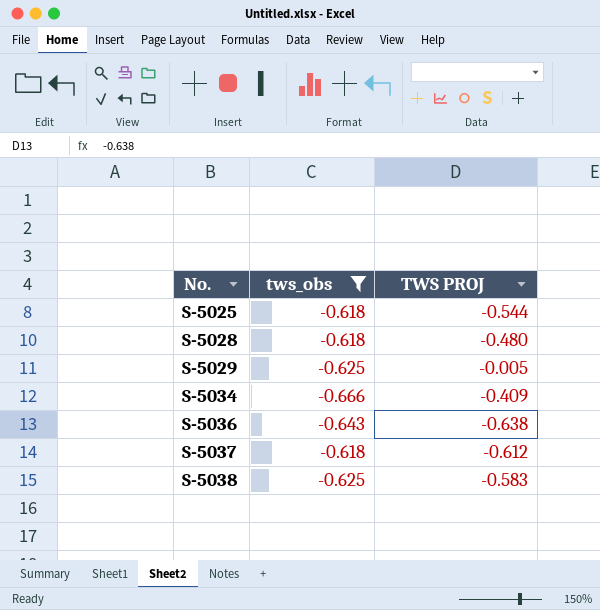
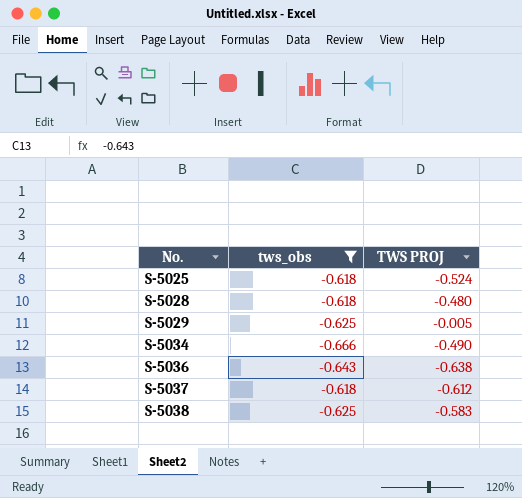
S-5025 | TWS PROJ: -0.544 -> -0.524
S-5034 | TWS PROJ: -0.409 -> -0.490

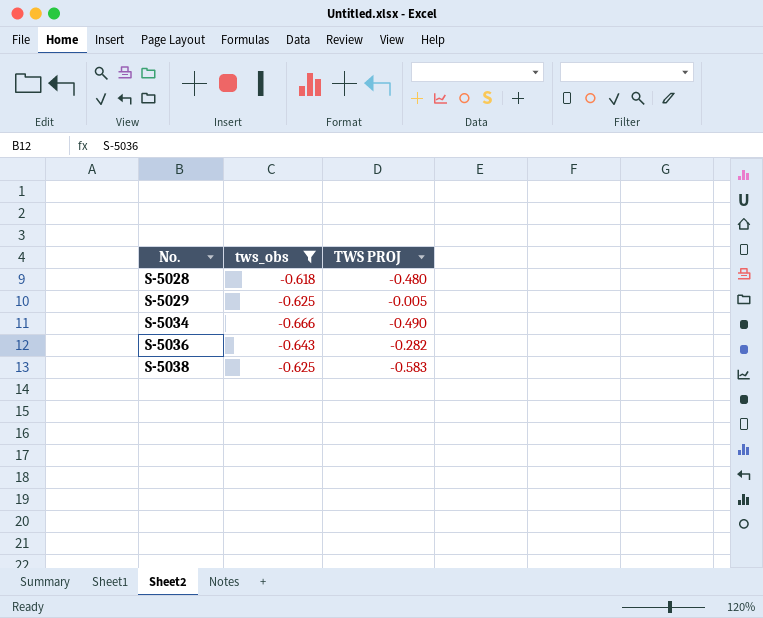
row S-5025: -0.618 | -0.524 -> none
row S-5037: -0.618 | -0.612 -> none
S-5036 | TWS PROJ: -0.638 -> -0.282

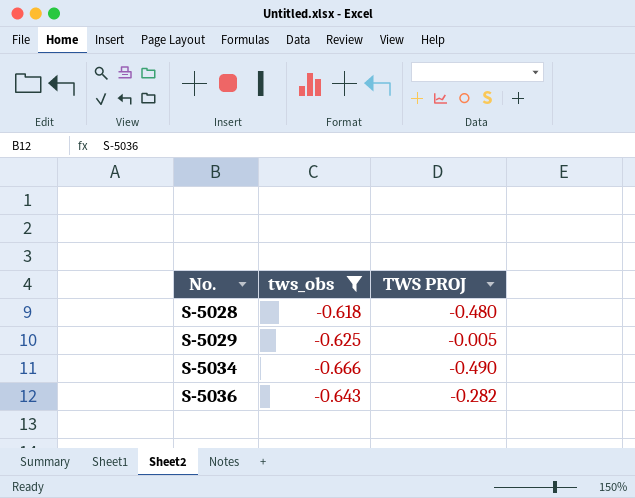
row S-5038: -0.625 | -0.583 -> none

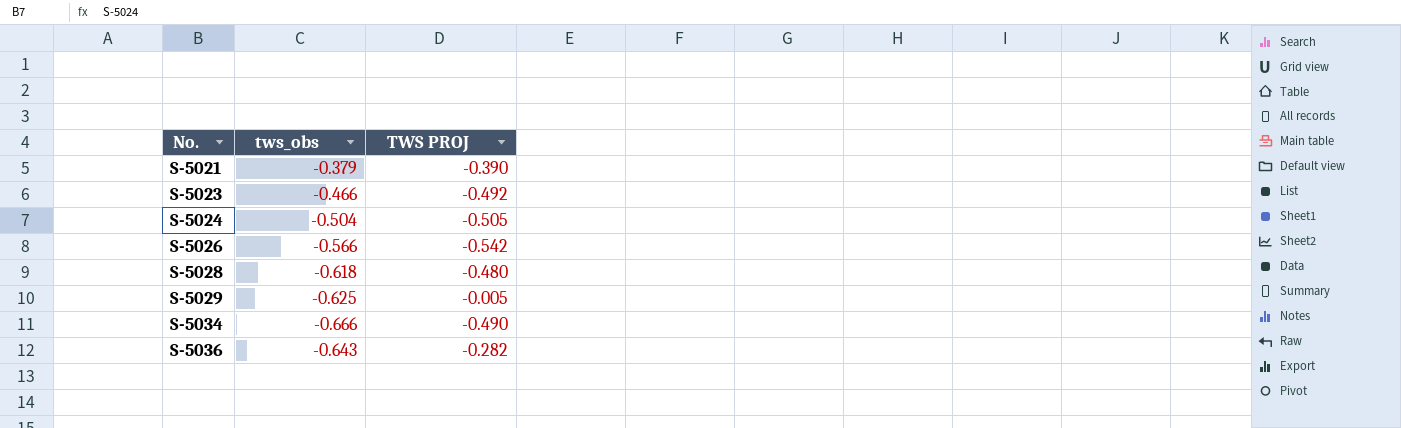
filter: tws_obs <= -0.618 -> none

